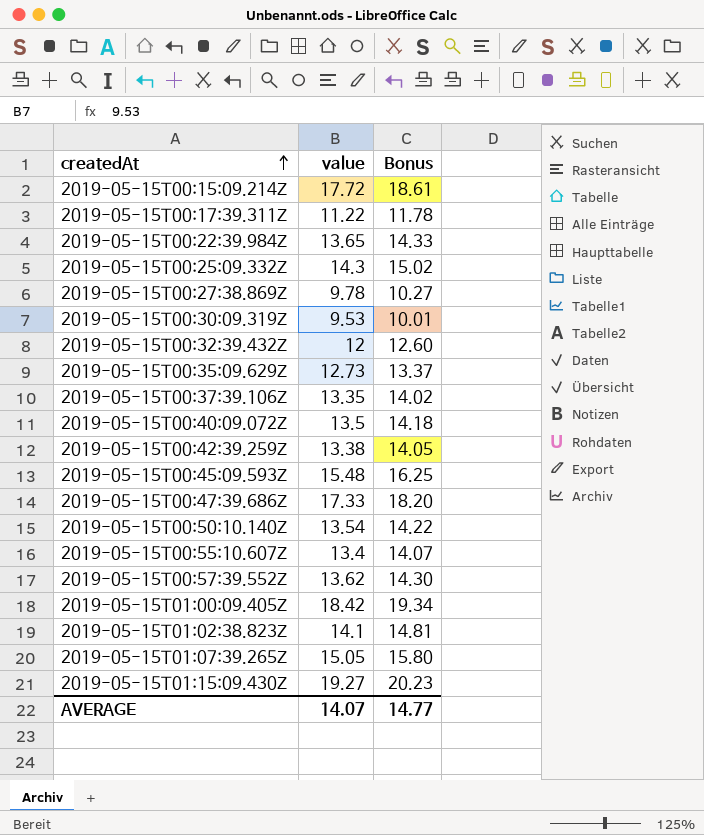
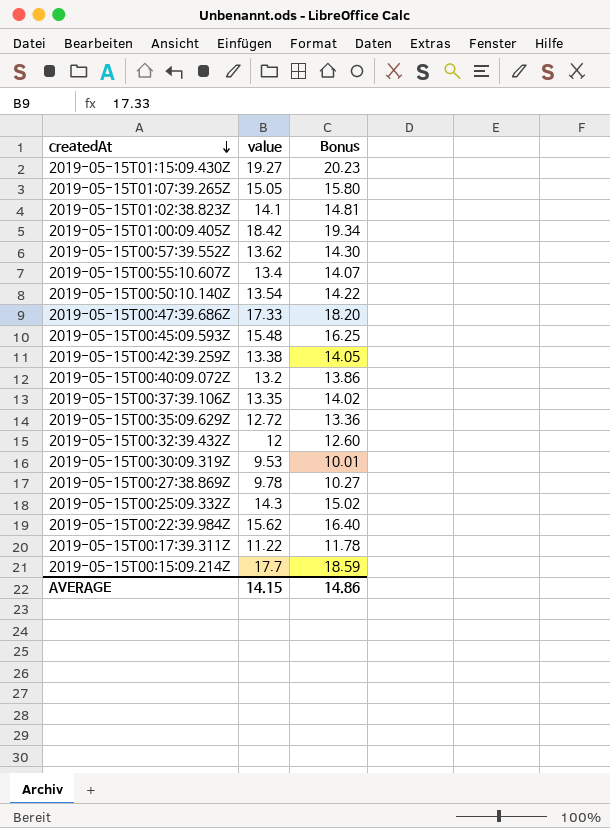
row order: createdAt ascending -> createdAt descending
2019-05-15T00:40:09.072Z | value: 13.5 -> 13.2
2019-05-15T00:40:09.072Z | Bonus: 14.18 -> 13.86
2019-05-15T00:35:09.629Z | value: 12.73 -> 12.72
2019-05-15T00:35:09.629Z | Bonus: 13.37 -> 13.36
2019-05-15T00:22:39.984Z | value: 13.65 -> 15.62
2019-05-15T00:22:39.984Z | Bonus: 14.33 -> 16.40
2019-05-15T00:15:09.214Z | value: 17.72 -> 17.7
2019-05-15T00:15:09.214Z | Bonus: 18.61 -> 18.59
AVERAGE | value: 14.07 -> 14.15
AVERAGE | Bonus: 14.77 -> 14.86

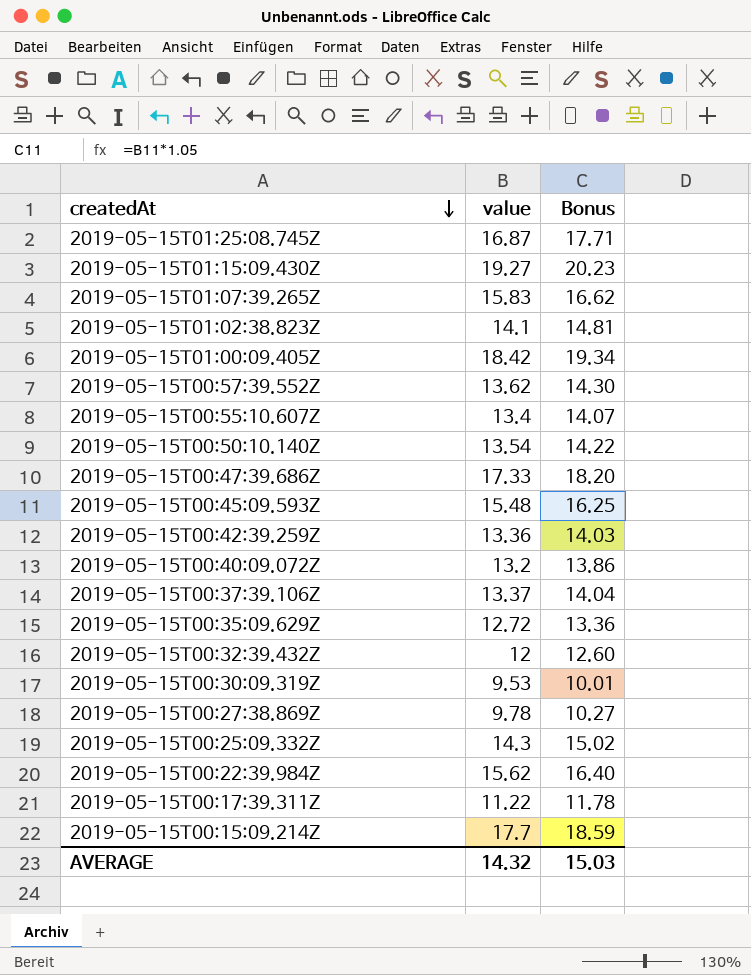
row 2019-05-15T01:25:08.745Z: none -> 16.87 | 17.71
2019-05-15T01:07:39.265Z | value: 15.05 -> 15.83
2019-05-15T01:07:39.265Z | Bonus: 15.80 -> 16.62
2019-05-15T00:42:39.259Z | value: 13.38 -> 13.36
2019-05-15T00:42:39.259Z | Bonus: 14.05 -> 14.03
2019-05-15T00:37:39.106Z | value: 13.35 -> 13.37
2019-05-15T00:37:39.106Z | Bonus: 14.02 -> 14.04
AVERAGE | value: 14.15 -> 14.32
AVERAGE | Bonus: 14.86 -> 15.03

